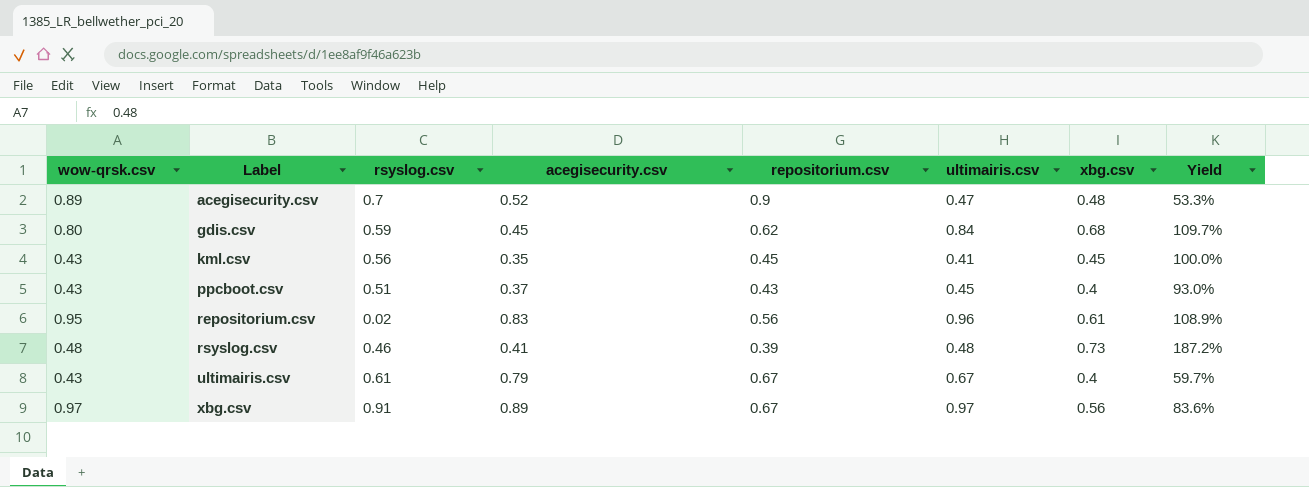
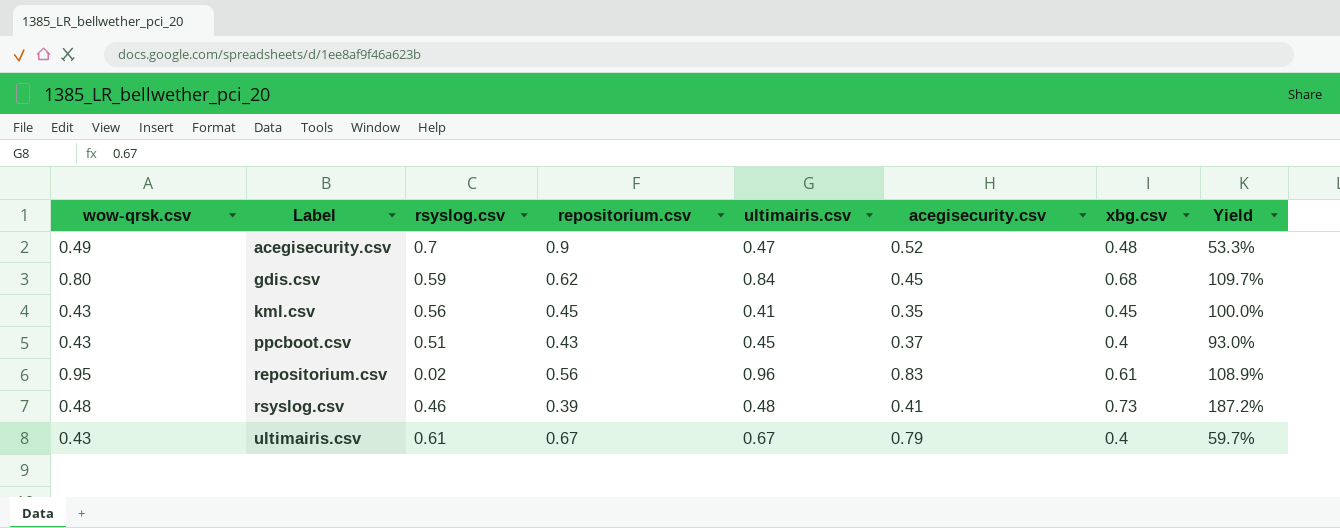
column acegisecurity.csv | position: 4 -> 6
row xbg.csv: 0.97 | 0.91 | 0.89 | 0.67 | 0.97 | 0.56 | 83.6% -> none
acegisecurity.csv | wow-qrsk.csv: 0.89 -> 0.49

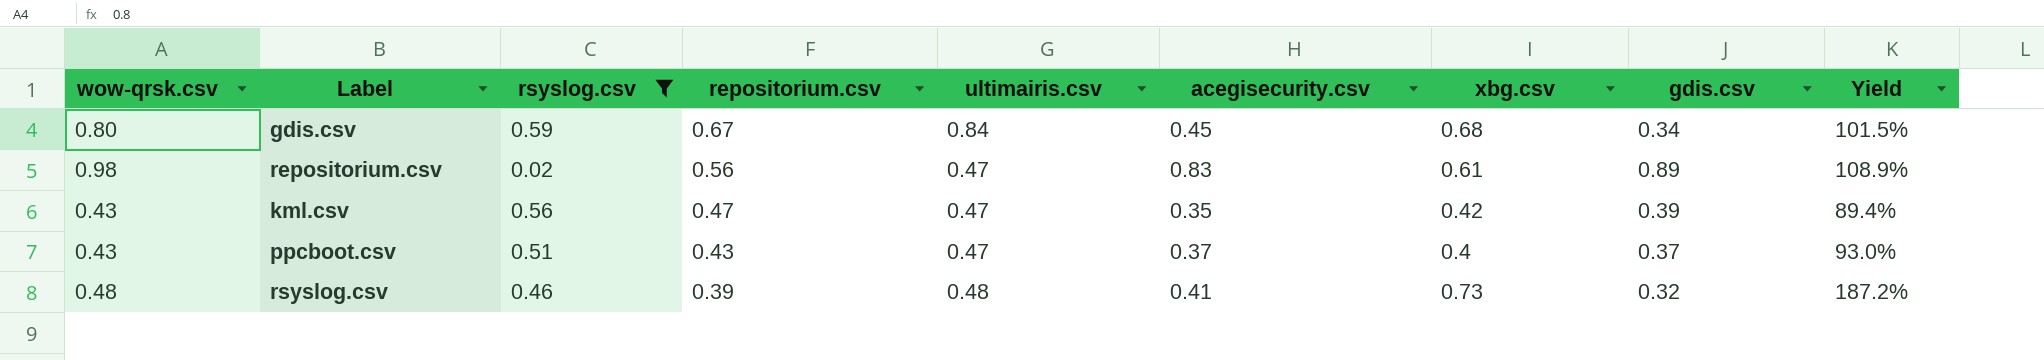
filter: none -> rsyslog.csv <= 0.59
row order: Label ascending -> repositorium.csv descending
column gdis.csv | position: none -> 8
gdis.csv | repositorium.csv: 0.62 -> 0.67
gdis.csv | Yield: 109.7% -> 101.5%
repositorium.csv | wow-qrsk.csv: 0.95 -> 0.98
repositorium.csv | ultimairis.csv: 0.96 -> 0.47
kml.csv | repositorium.csv: 0.45 -> 0.47
kml.csv | ultimairis.csv: 0.41 -> 0.47
kml.csv | xbg.csv: 0.45 -> 0.42
kml.csv | Yield: 100.0% -> 89.4%
ppcboot.csv | ultimairis.csv: 0.45 -> 0.47

